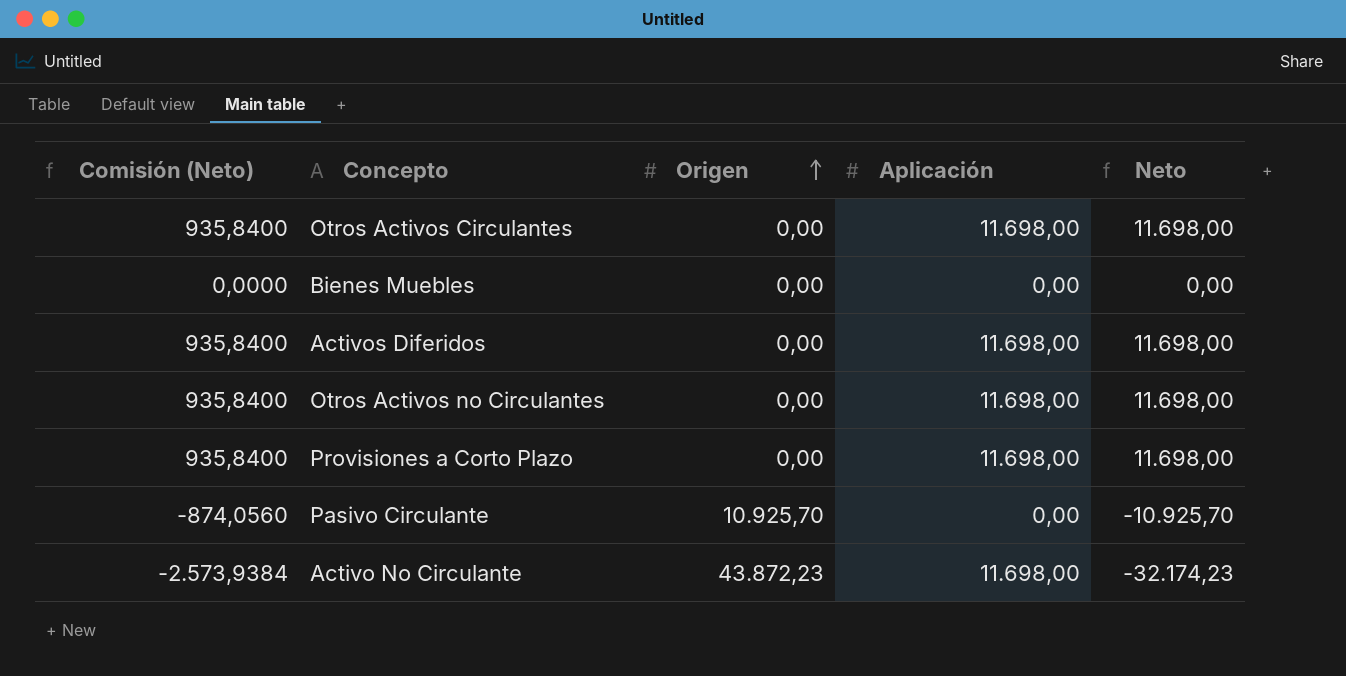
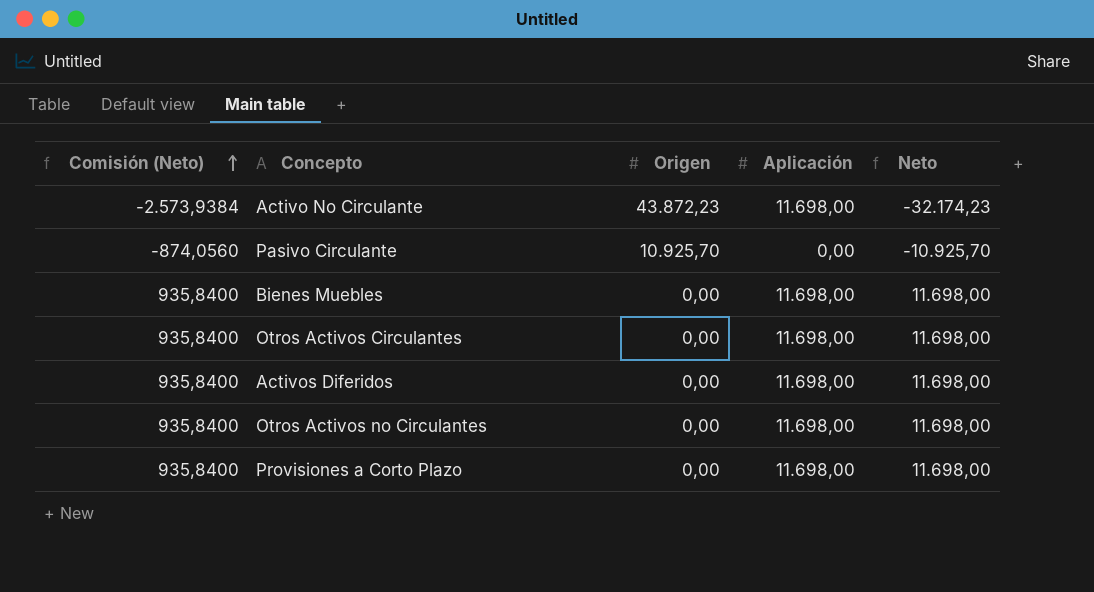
row order: Origen ascending -> Comisión (Neto) ascending
Bienes Muebles | Comisión (Neto): 0,0000 -> 935,8400
Bienes Muebles | Aplicación: 0,00 -> 11.698,00
Bienes Muebles | Neto: 0,00 -> 11.698,00

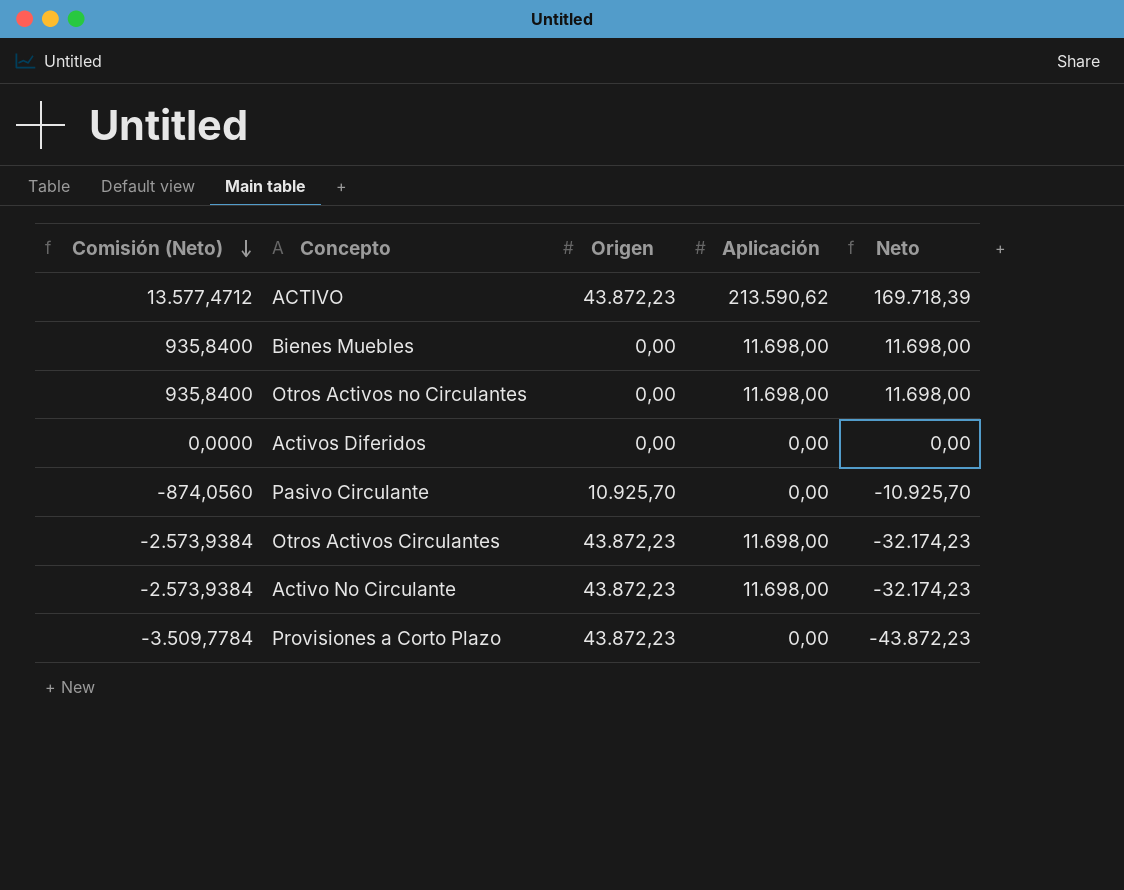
row order: Comisión (Neto) ascending -> Comisión (Neto) descending
row ACTIVO: none -> 13.577,4712 | 43.872,23 | 213.590,62 | 169.718,39
Activos Diferidos | Comisión (Neto): 935,8400 -> 0,0000
Activos Diferidos | Aplicación: 11.698,00 -> 0,00
Activos Diferidos | Neto: 11.698,00 -> 0,00
Otros Activos Circulantes | Comisión (Neto): 935,8400 -> -2.573,9384
Otros Activos Circulantes | Origen: 0,00 -> 43.872,23
Otros Activos Circulantes | Neto: 11.698,00 -> -32.174,23
Provisiones a Corto Plazo | Comisión (Neto): 935,8400 -> -3.509,7784
Provisiones a Corto Plazo | Origen: 0,00 -> 43.872,23
Provisiones a Corto Plazo | Aplicación: 11.698,00 -> 0,00
Provisiones a Corto Plazo | Neto: 11.698,00 -> -43.872,23

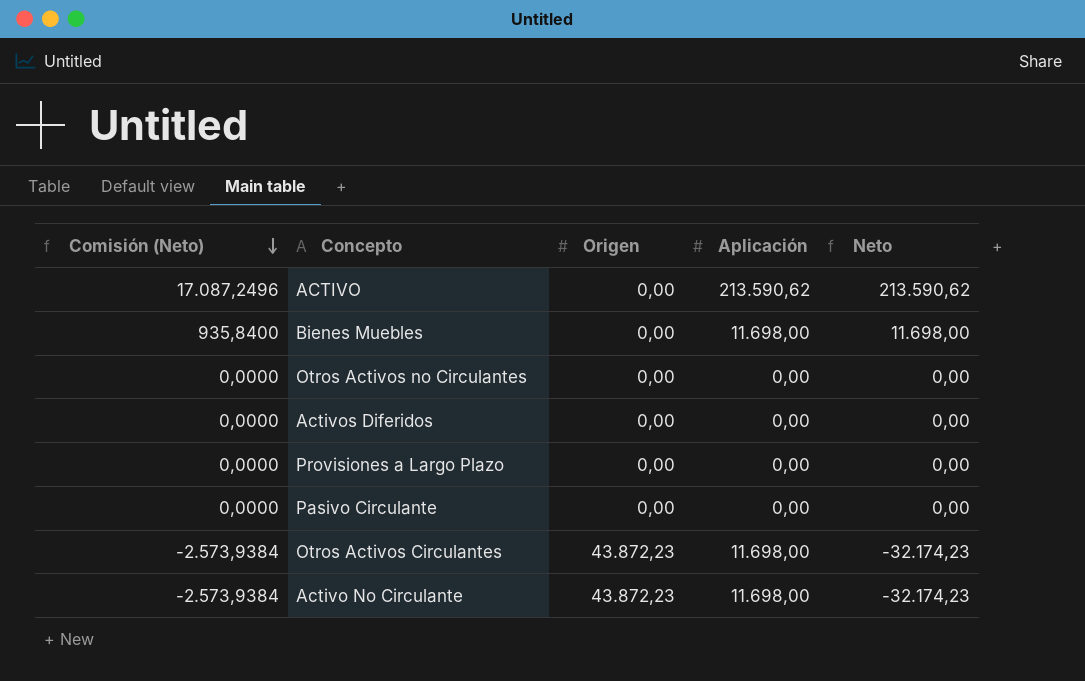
row Provisiones a Corto Plazo: -3.509,7784 | 43.872,23 | 0,00 | -43.872,23 -> none
ACTIVO | Comisión (Neto): 13.577,4712 -> 17.087,2496
ACTIVO | Origen: 43.872,23 -> 0,00
ACTIVO | Neto: 169.718,39 -> 213.590,62
Otros Activos no Circulantes | Comisión (Neto): 935,8400 -> 0,0000
Otros Activos no Circulantes | Aplicación: 11.698,00 -> 0,00
Otros Activos no Circulantes | Neto: 11.698,00 -> 0,00
row Provisiones a Largo Plazo: none -> 0,0000 | 0,00 | 0,00 | 0,00
Pasivo Circulante | Comisión (Neto): -874,0560 -> 0,0000
Pasivo Circulante | Origen: 10.925,70 -> 0,00
Pasivo Circulante | Neto: -10.925,70 -> 0,00

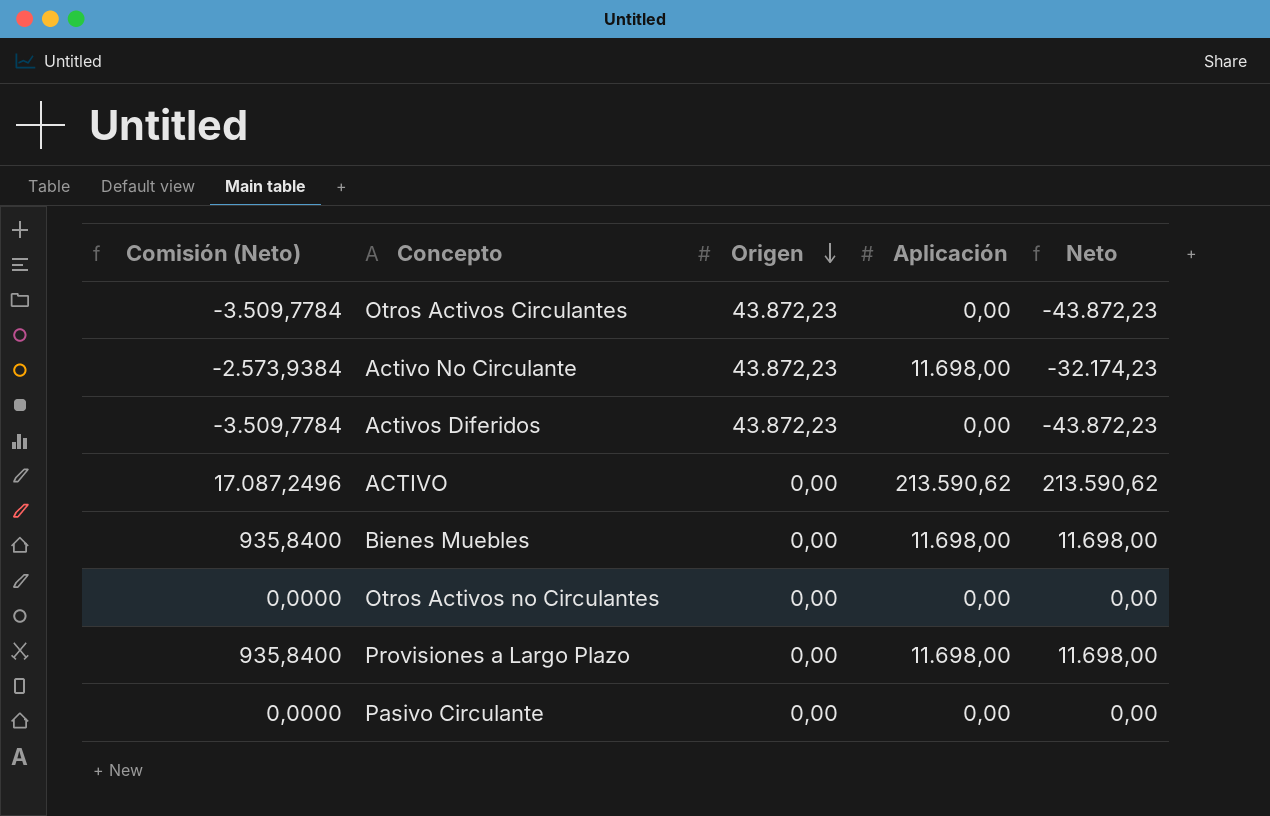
row order: Comisión (Neto) descending -> Origen descending
Otros Activos Circulantes | Comisión (Neto): -2.573,9384 -> -3.509,7784
Otros Activos Circulantes | Aplicación: 11.698,00 -> 0,00
Otros Activos Circulantes | Neto: -32.174,23 -> -43.872,23
Activos Diferidos | Comisión (Neto): 0,0000 -> -3.509,7784
Activos Diferidos | Origen: 0,00 -> 43.872,23
Activos Diferidos | Neto: 0,00 -> -43.872,23
Provisiones a Largo Plazo | Comisión (Neto): 0,0000 -> 935,8400
Provisiones a Largo Plazo | Aplicación: 0,00 -> 11.698,00
Provisiones a Largo Plazo | Neto: 0,00 -> 11.698,00

